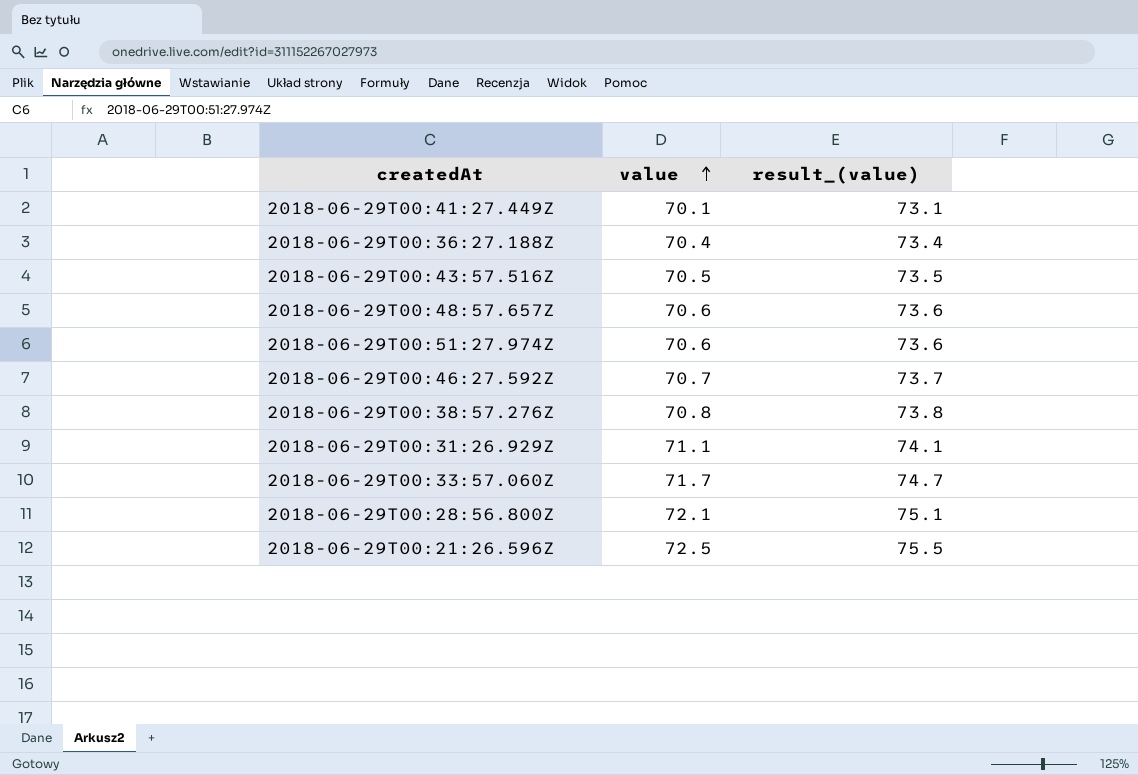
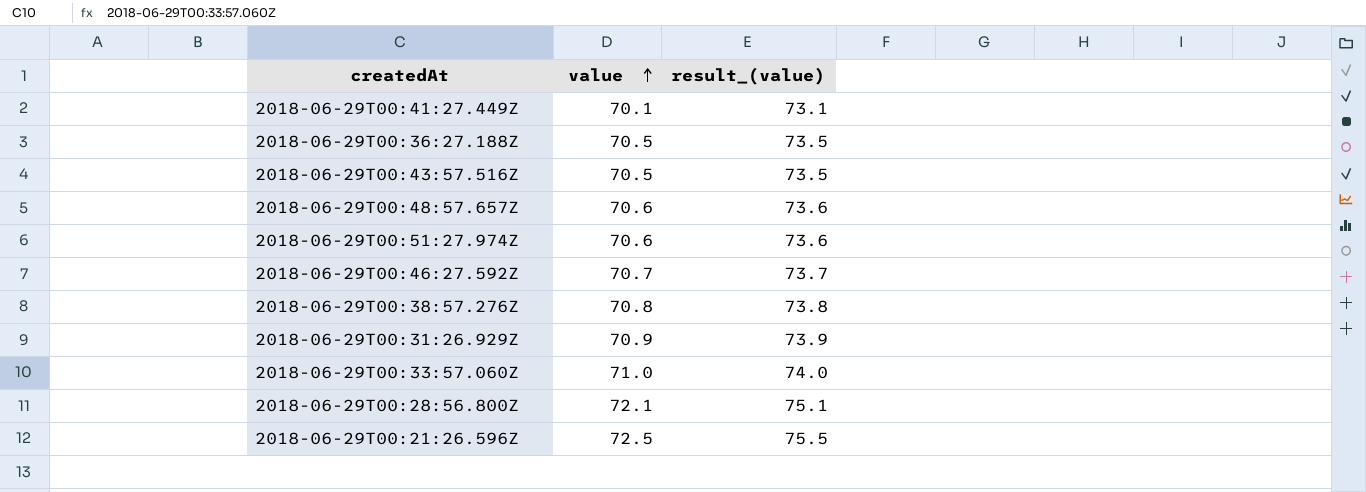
2018-06-29T00:36:27.188Z | value: 70.4 -> 70.5
2018-06-29T00:36:27.188Z | result_(value): 73.4 -> 73.5
2018-06-29T00:31:26.929Z | value: 71.1 -> 70.9
2018-06-29T00:31:26.929Z | result_(value): 74.1 -> 73.9
2018-06-29T00:33:57.060Z | value: 71.7 -> 71.0
2018-06-29T00:33:57.060Z | result_(value): 74.7 -> 74.0

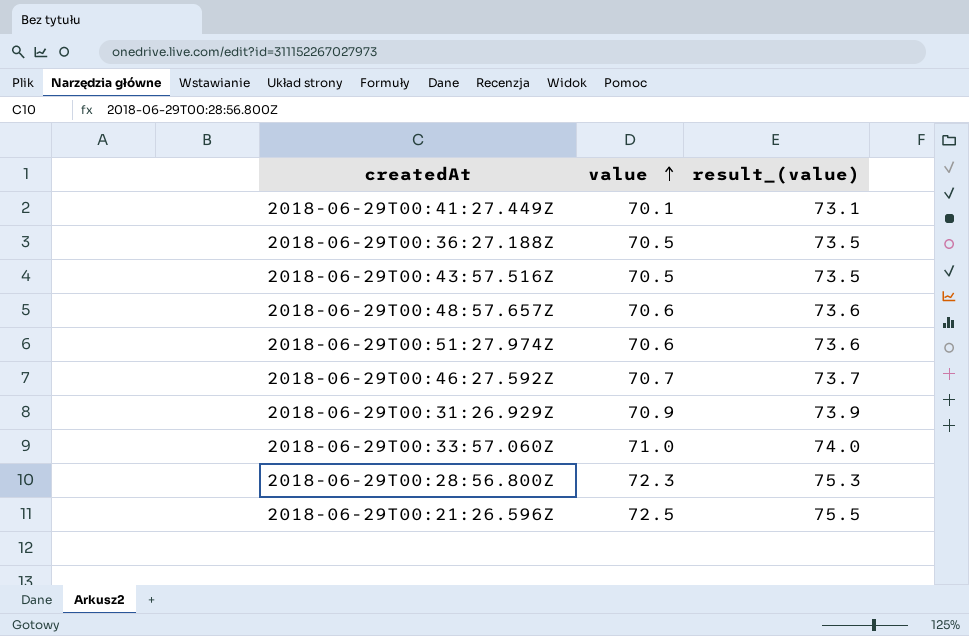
row 2018-06-29T00:38:57.276Z: 70.8 | 73.8 -> none
2018-06-29T00:28:56.800Z | value: 72.1 -> 72.3
2018-06-29T00:28:56.800Z | result_(value): 75.1 -> 75.3

